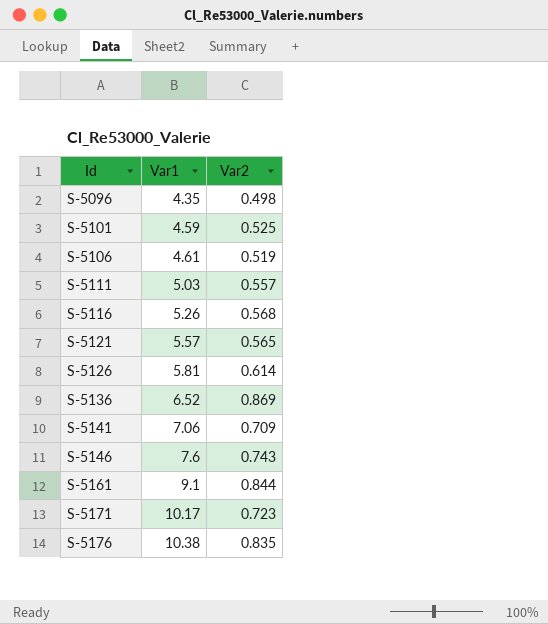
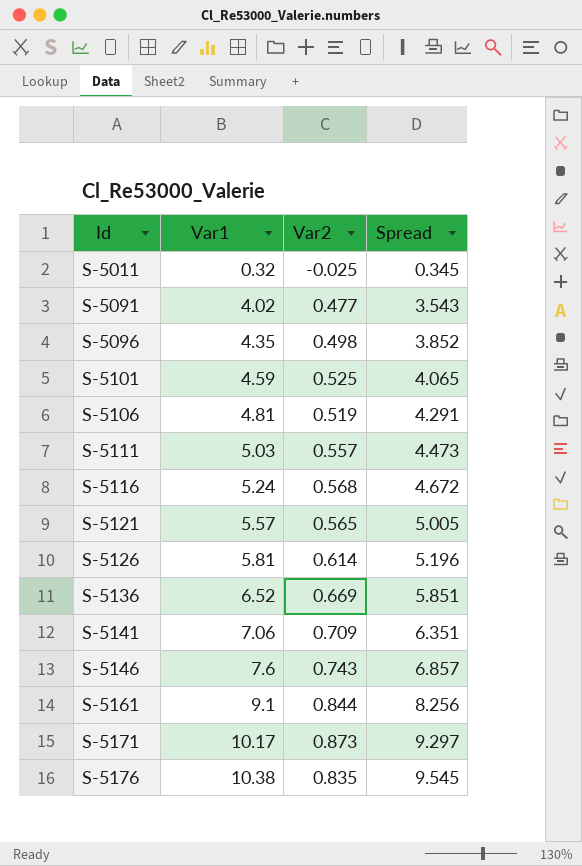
column Spread | formula: none -> [Var1] - [Var2]
row S-5011: none -> 0.32 | -0.025 | 0.345
row S-5091: none -> 4.02 | 0.477 | 3.543
S-5106 | Var1: 4.61 -> 4.81
S-5116 | Var1: 5.26 -> 5.24
S-5136 | Var2: 0.869 -> 0.669
S-5171 | Var2: 0.723 -> 0.873

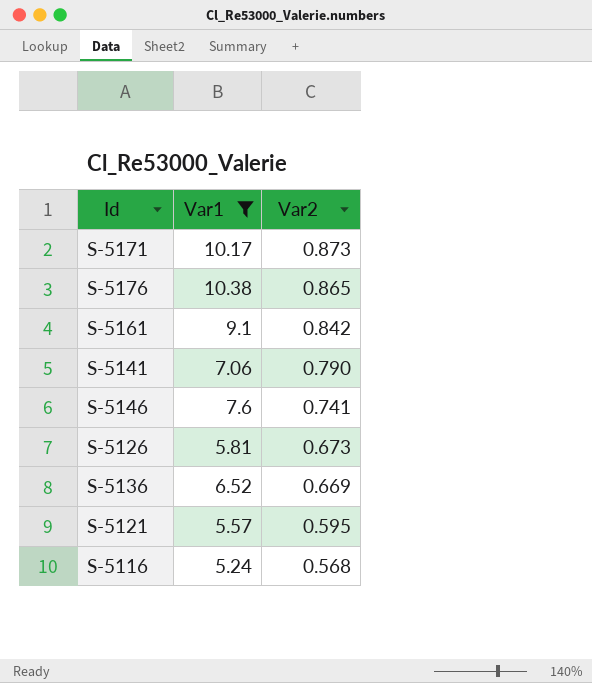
filter: none -> Var1 >= 5.24
row order: Id ascending -> Var2 descending
column Spread | formula: [Var1] - [Var2] -> none
S-5176 | Var2: 0.835 -> 0.865
S-5161 | Var2: 0.844 -> 0.842
S-5141 | Var2: 0.709 -> 0.790
S-5146 | Var2: 0.743 -> 0.741
S-5126 | Var2: 0.614 -> 0.673
S-5121 | Var2: 0.565 -> 0.595

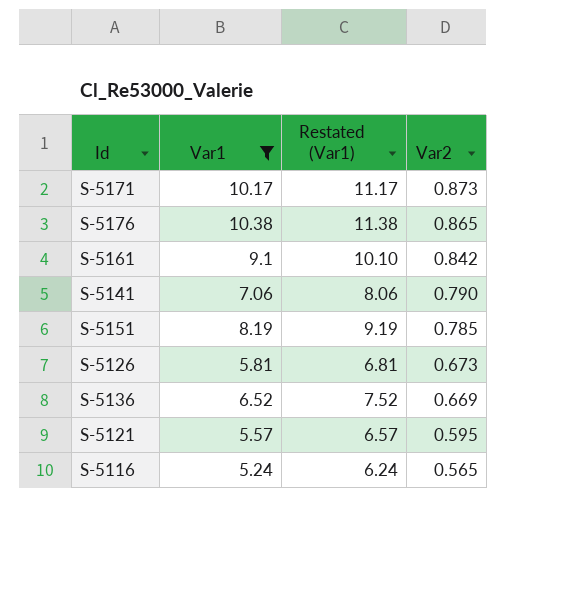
column Restated (Var1) | formula: none -> [Var1] + 1
row S-5146: 7.6 | 0.741 -> none
row S-5151: none -> 8.19 | 9.19 | 0.785
S-5116 | Var2: 0.568 -> 0.565

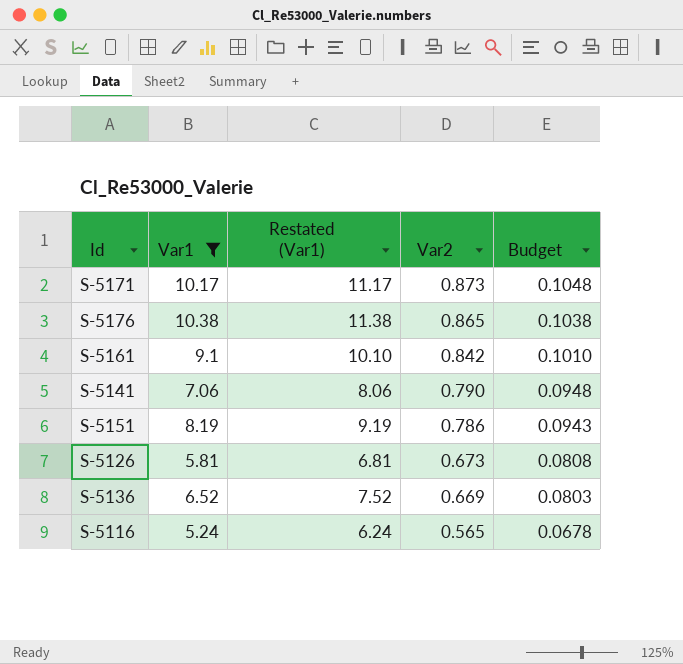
column Budget | formula: none -> [Var2] * 0.12
row S-5121: 5.57 | 6.57 | 0.595 -> none
S-5151 | Var2: 0.785 -> 0.786

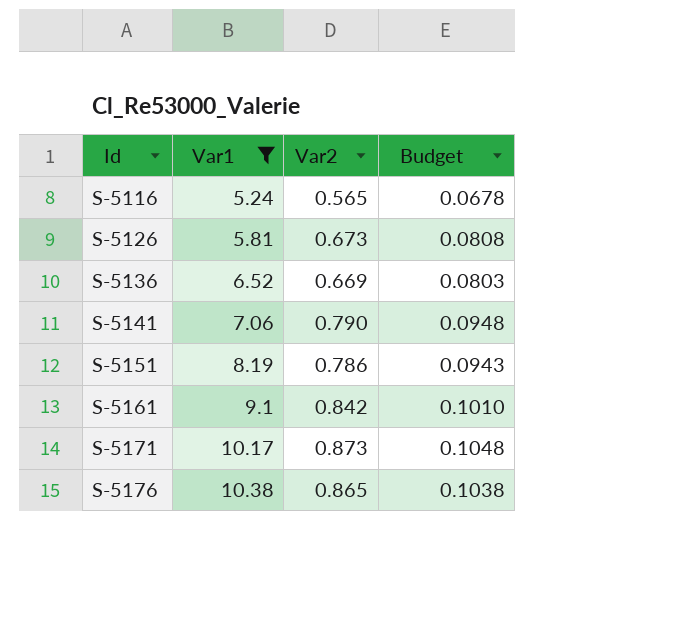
row order: Var2 descending -> Id ascending
column Restated (Var1) | formula: [Var1] + 1 -> none

